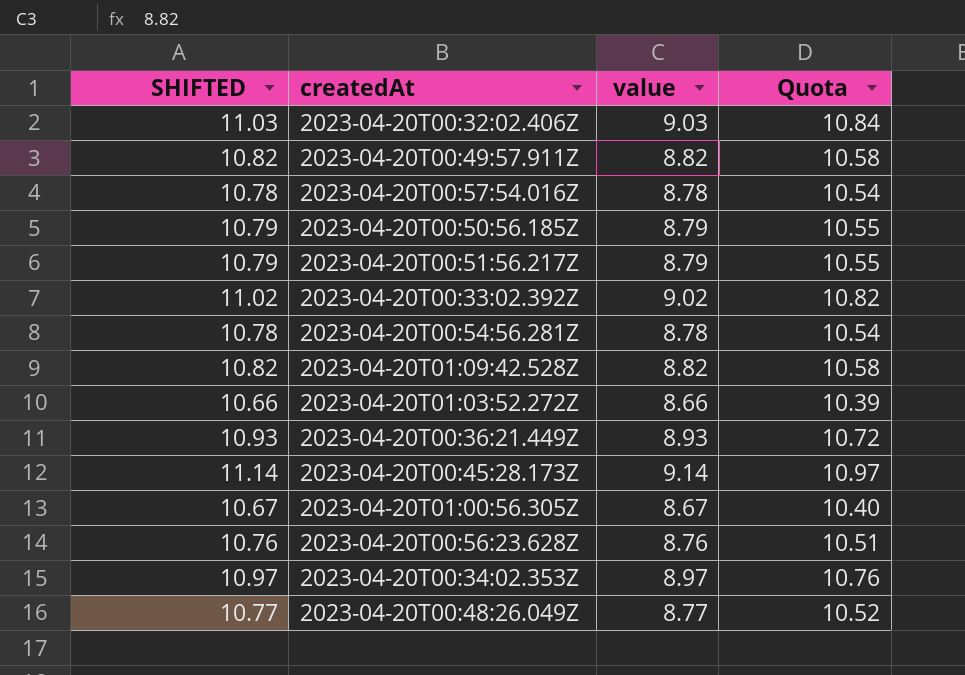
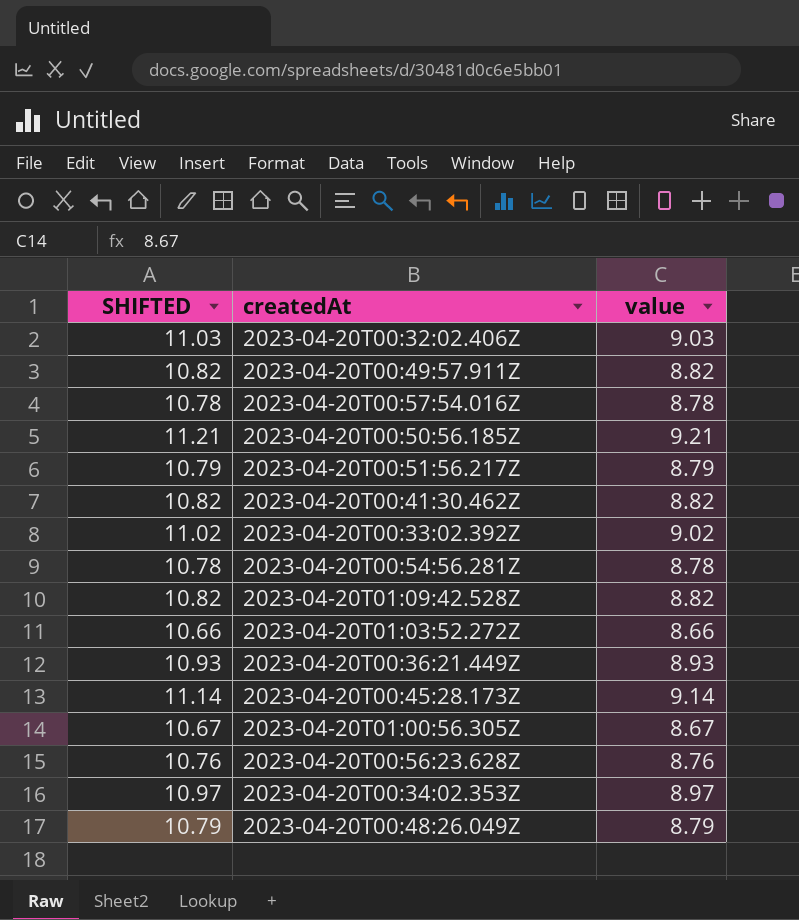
column Quota | formula: [value] * 1.2 -> none
2023-04-20T00:50:56.185Z | SHIFTED: 10.79 -> 11.21
2023-04-20T00:50:56.185Z | value: 8.79 -> 9.21
row 2023-04-20T00:41:30.462Z: none -> 10.82 | 8.82
2023-04-20T00:48:26.049Z | SHIFTED: 10.77 -> 10.79
2023-04-20T00:48:26.049Z | value: 8.77 -> 8.79

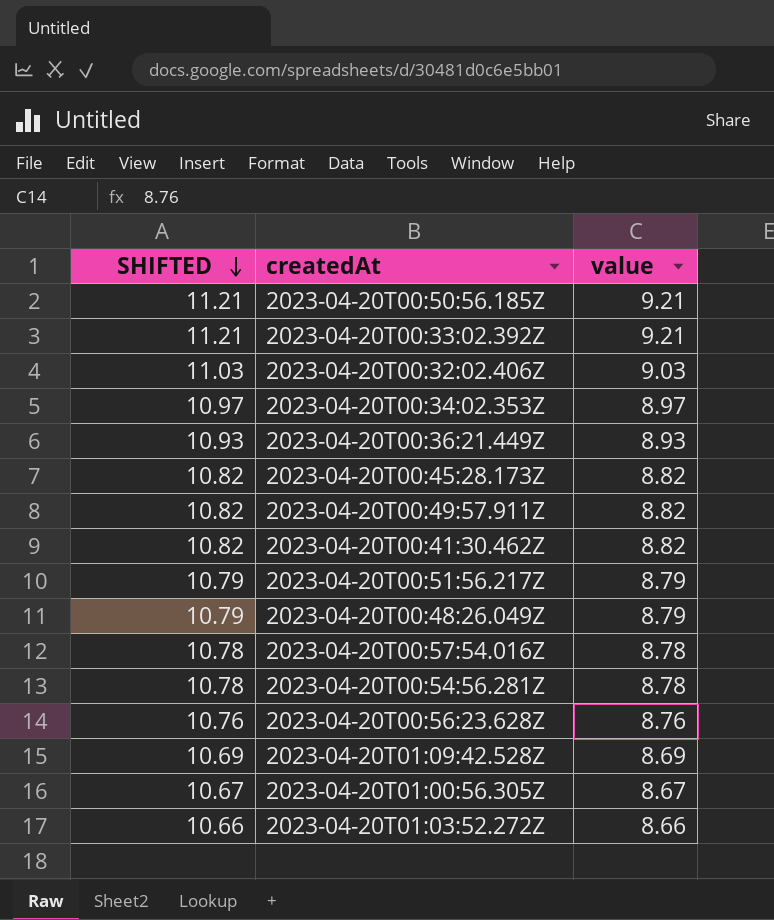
row order: none -> SHIFTED descending
2023-04-20T00:33:02.392Z | SHIFTED: 11.02 -> 11.21
2023-04-20T00:33:02.392Z | value: 9.02 -> 9.21
2023-04-20T00:45:28.173Z | SHIFTED: 11.14 -> 10.82
2023-04-20T00:45:28.173Z | value: 9.14 -> 8.82
2023-04-20T01:09:42.528Z | SHIFTED: 10.82 -> 10.69
2023-04-20T01:09:42.528Z | value: 8.82 -> 8.69

